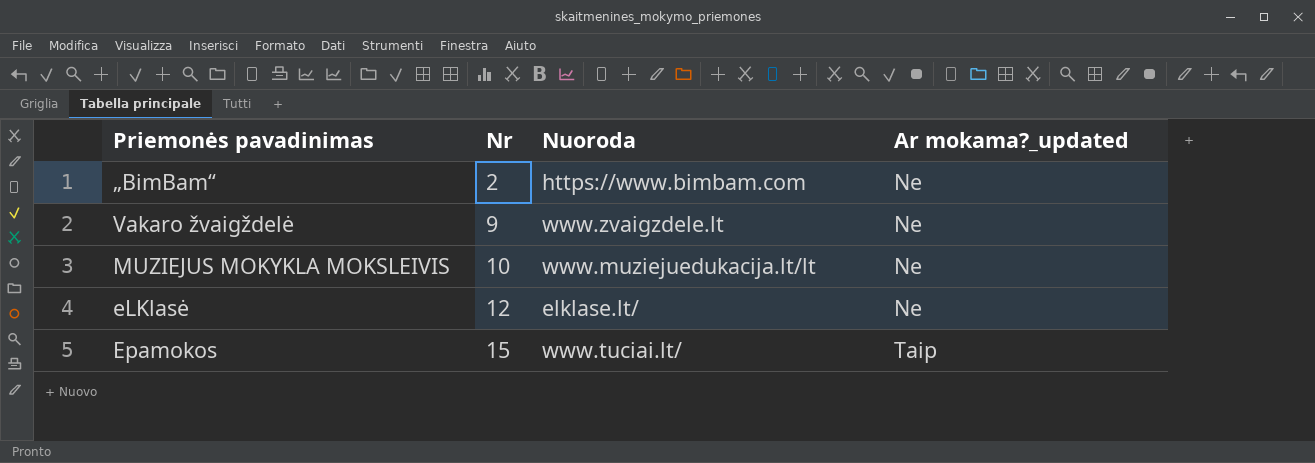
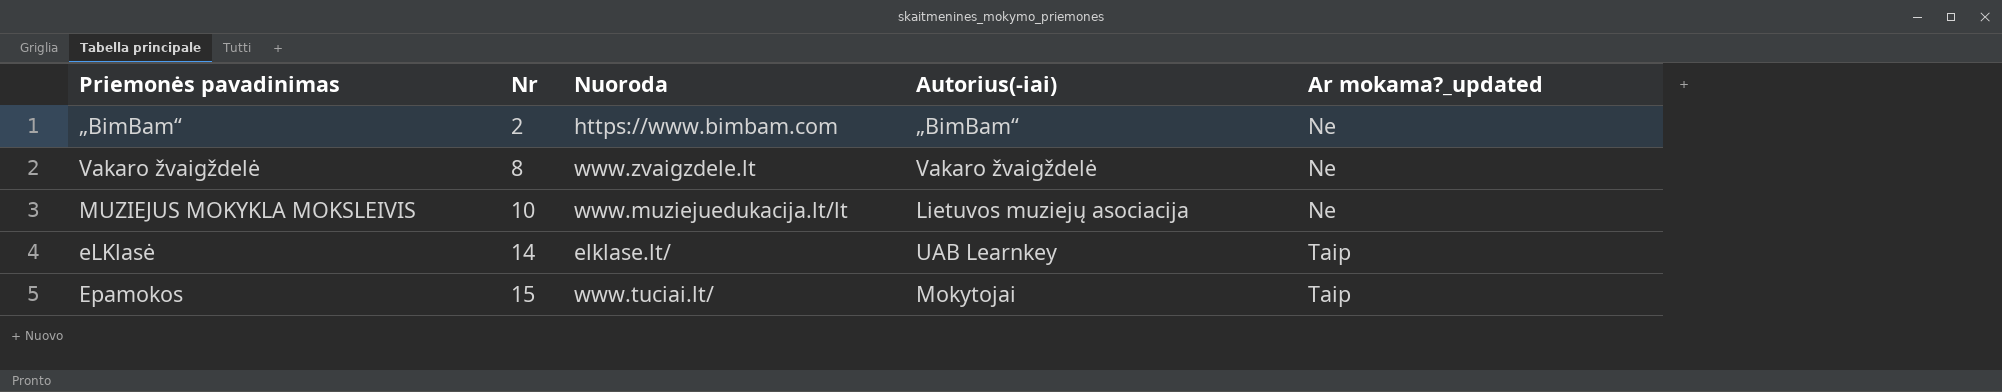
column Autorius(-iai) | position: none -> 4
Vakaro žvaigždelė | Nr: 9 -> 8
eLKlasė | Nr: 12 -> 14
eLKlasė | Ar mokama?_updated: Ne -> Taip

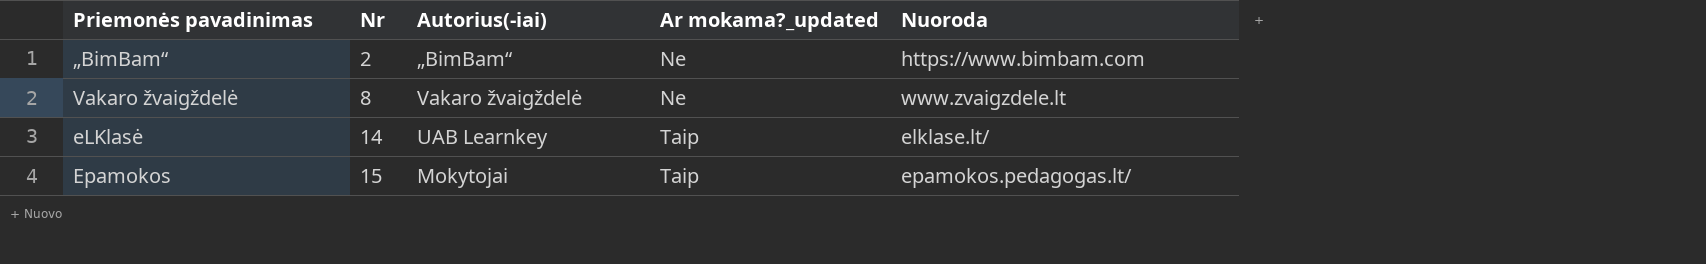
column Nuoroda | position: 3 -> 5
row MUZIEJUS MOKYKLA MOKSLEIVIS: 10 | www.muziejuedukacija.lt/lt | Lietuvos muziejų asociacija | Ne -> none
Epamokos | Nuoroda: www.tuciai.lt/ -> epamokos.pedagogas.lt/

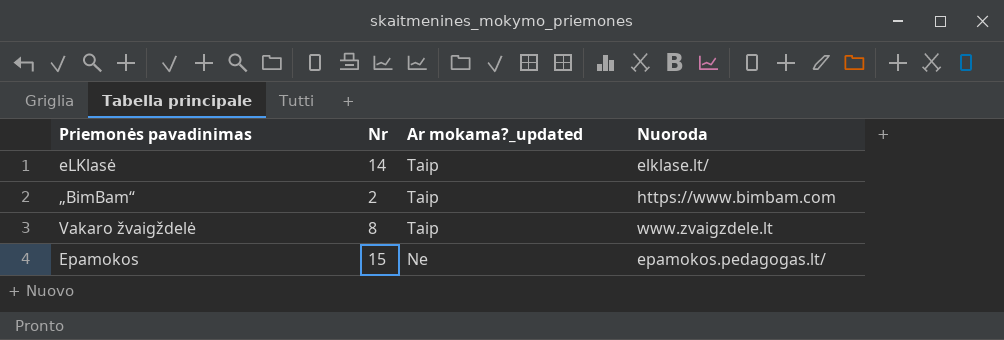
row order: Nr ascending -> Ar mokama?_updated descending
column Autorius(-iai) | position: 3 -> none
„BimBam“ | Ar mokama?_updated: Ne -> Taip
Vakaro žvaigždelė | Ar mokama?_updated: Ne -> Taip
Epamokos | Ar mokama?_updated: Taip -> Ne

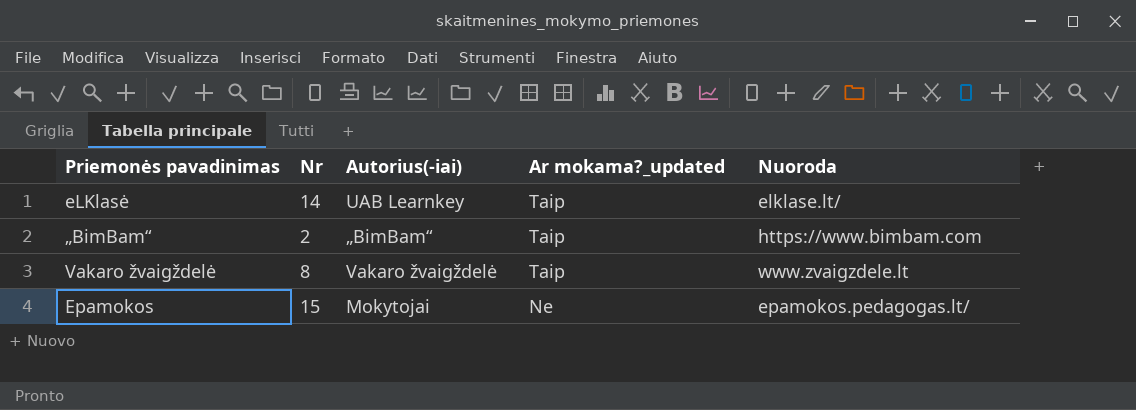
column Autorius(-iai) | position: none -> 3

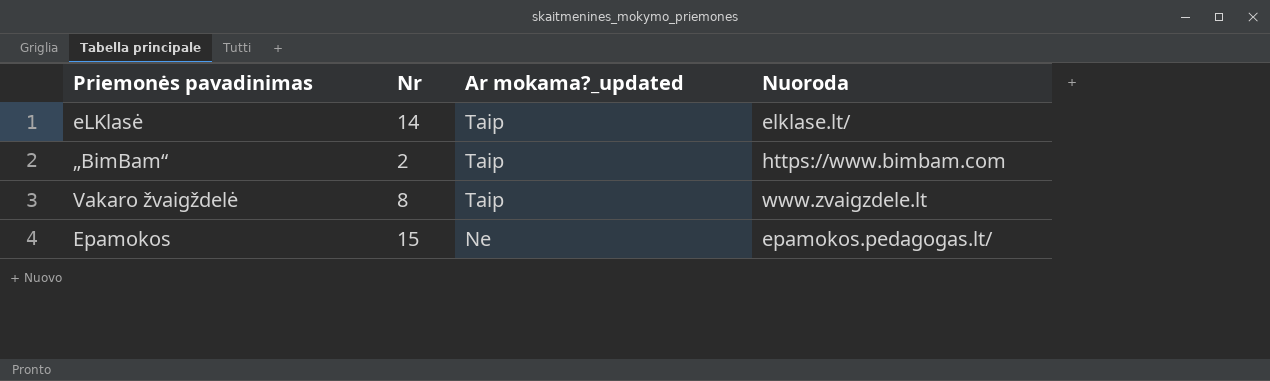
column Autorius(-iai) | position: 3 -> none

